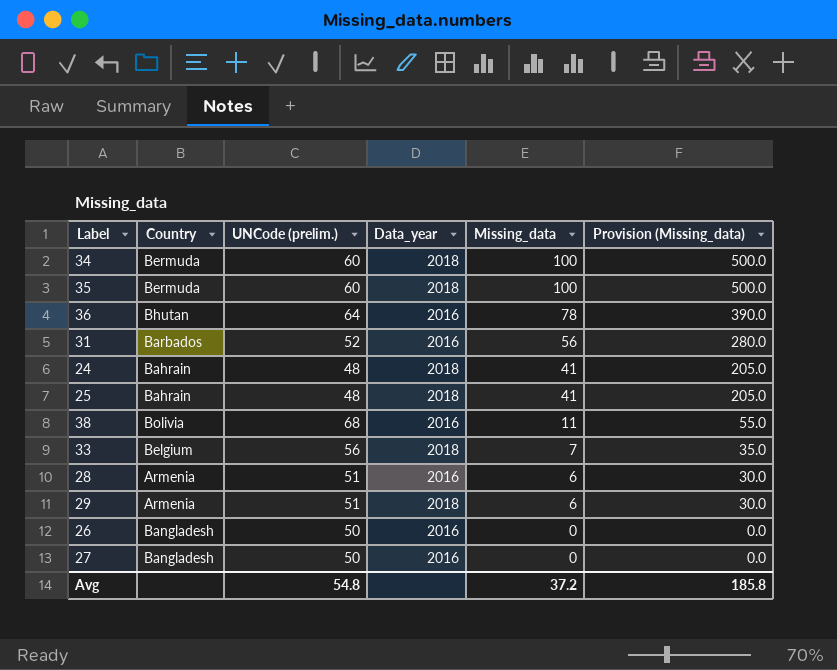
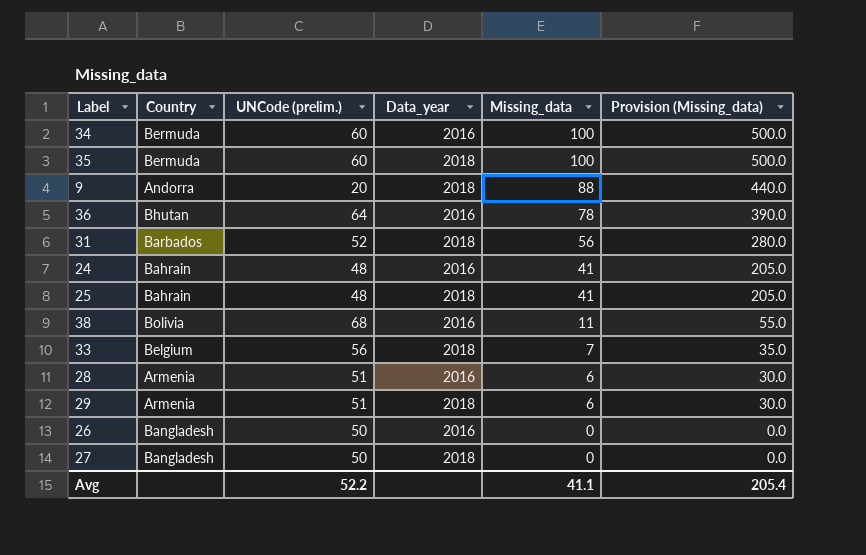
34 | Data_year: 2018 -> 2016
row 9: none -> Andorra | 20 | 2018 | 88 | 440.0
31 | Data_year: 2016 -> 2018
24 | Data_year: 2018 -> 2016
27 | Data_year: 2016 -> 2018
Avg | UNCode (prelim.): 54.8 -> 52.2
Avg | Missing_data: 37.2 -> 41.1
Avg | Provision (Missing_data): 185.8 -> 205.4

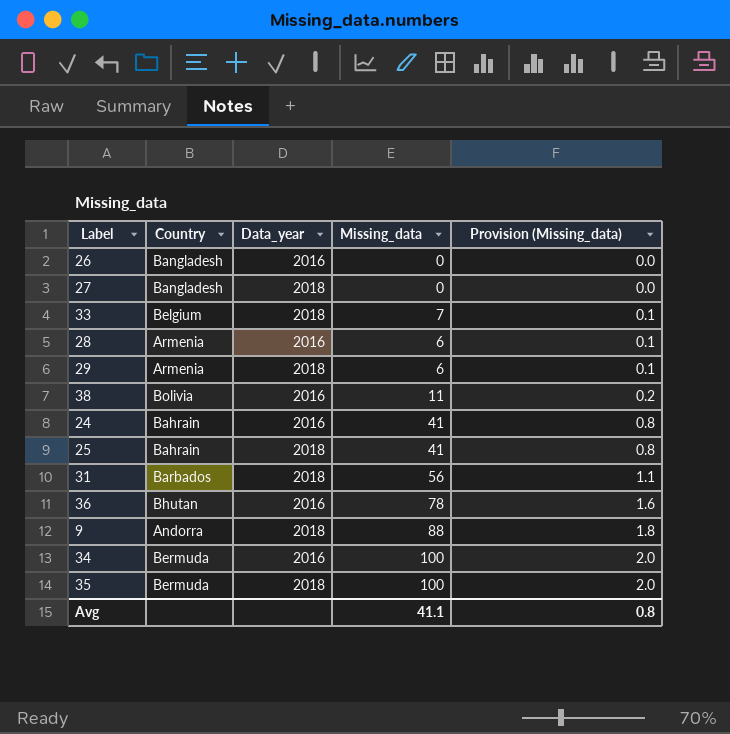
row order: Missing_data descending -> Provision (Missing_data) ascending
column UNCode (prelim.) | position: 3 -> none
column Provision (Missing_data) | formula: [Missing_data] * 5 -> [Missing_data] * 0.02
Avg | Provision (Missing_data): 205.4 -> 0.8

